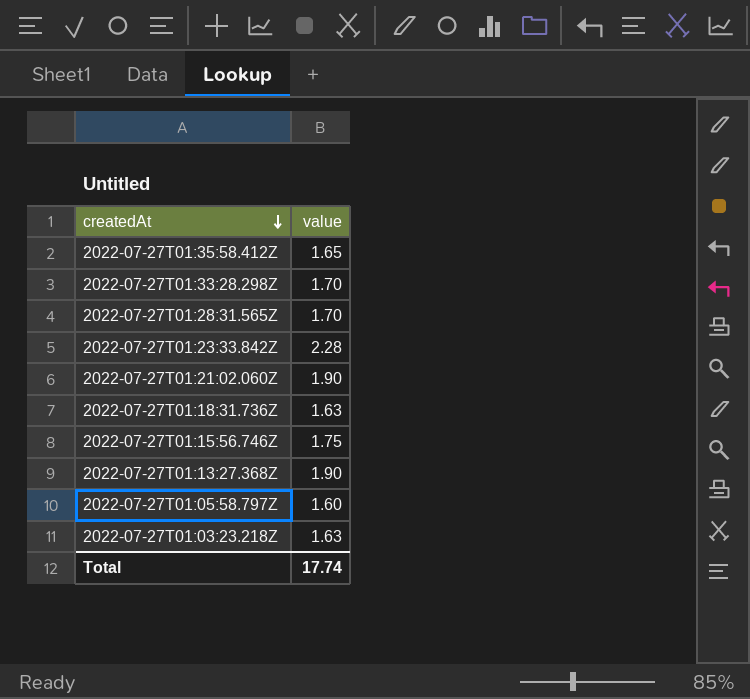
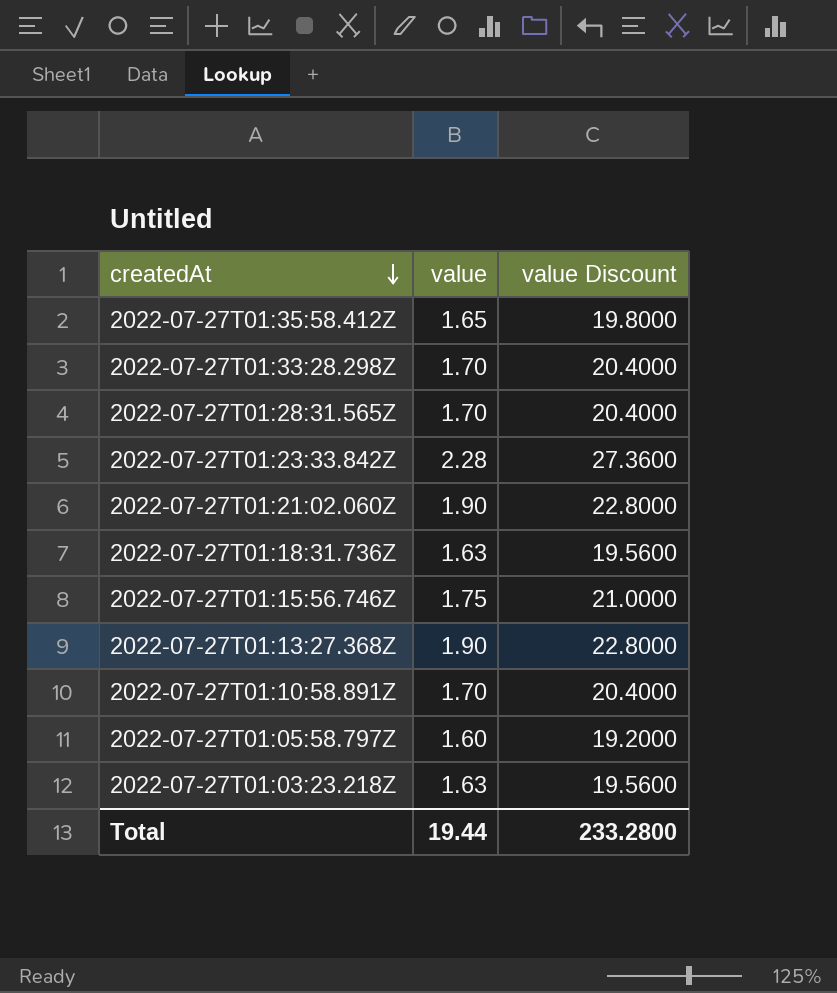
column value Discount | formula: none -> [value] * 12
row 2022-07-27T01:10:58.891Z: none -> 1.70 | 20.4000
Total | value: 17.74 -> 19.44

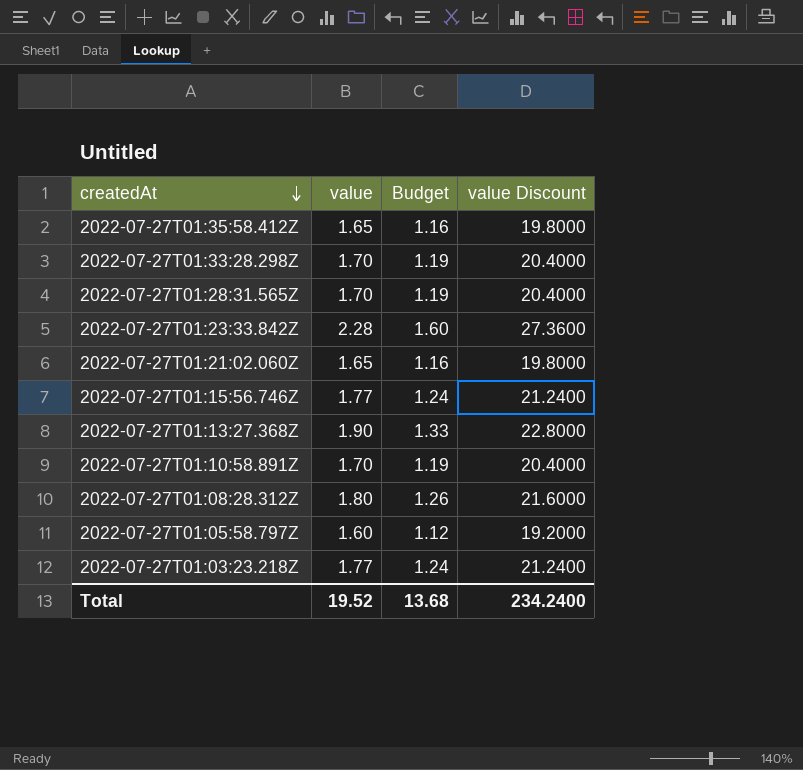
column Budget | formula: none -> [value] * 0.7
row 2022-07-27T01:18:31.736Z: 1.63 | 19.5600 -> none
2022-07-27T01:21:02.060Z | value: 1.90 -> 1.65
2022-07-27T01:21:02.060Z | value Discount: 22.8000 -> 19.8000
2022-07-27T01:15:56.746Z | value: 1.75 -> 1.77
2022-07-27T01:15:56.746Z | value Discount: 21.0000 -> 21.2400
row 2022-07-27T01:08:28.312Z: none -> 1.80 | 1.26 | 21.6000
2022-07-27T01:03:23.218Z | value: 1.63 -> 1.77
2022-07-27T01:03:23.218Z | value Discount: 19.5600 -> 21.2400
Total | value: 19.44 -> 19.52
Total | value Discount: 233.2800 -> 234.2400

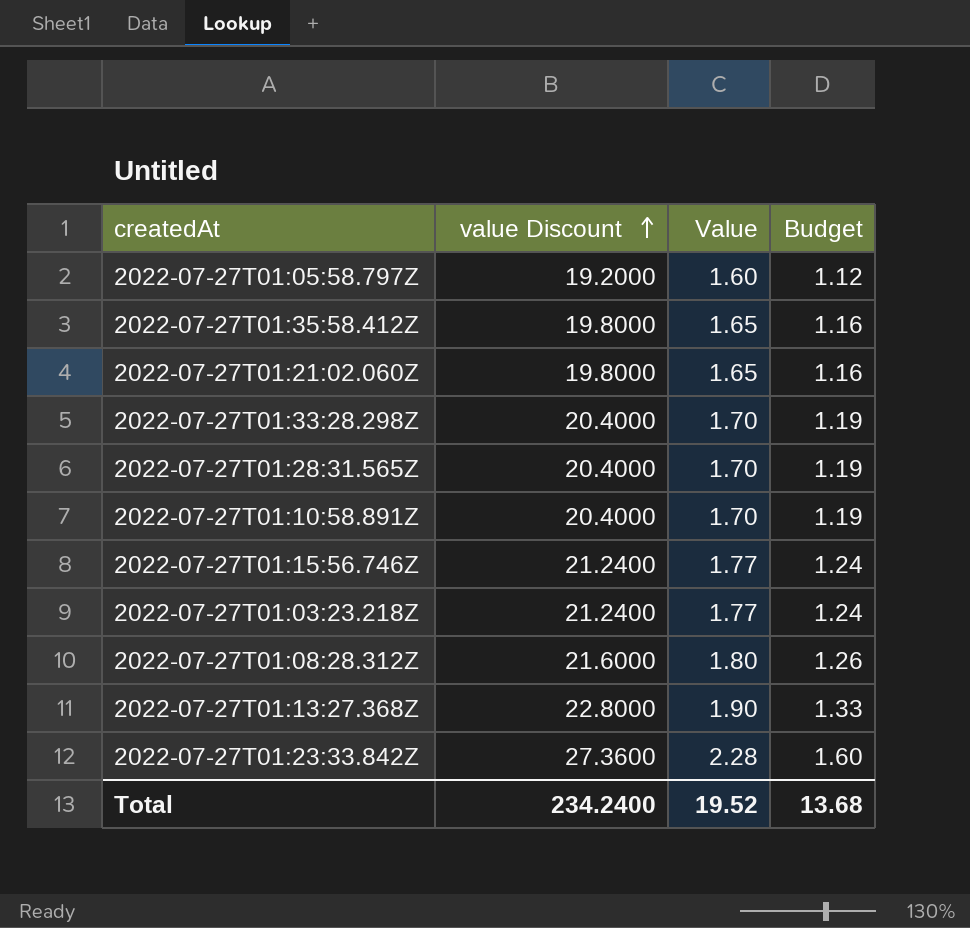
row order: createdAt descending -> value Discount ascending
column value Discount | position: 4 -> 2
column name: value -> Value

